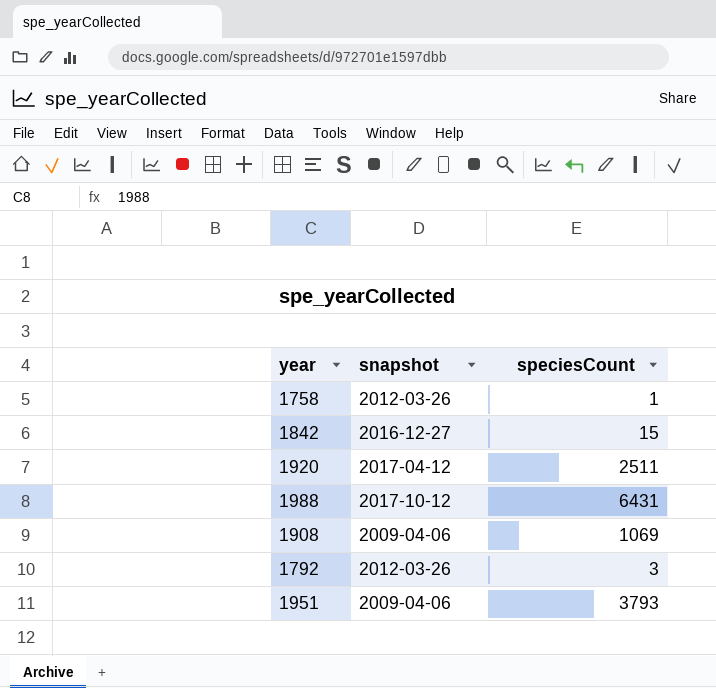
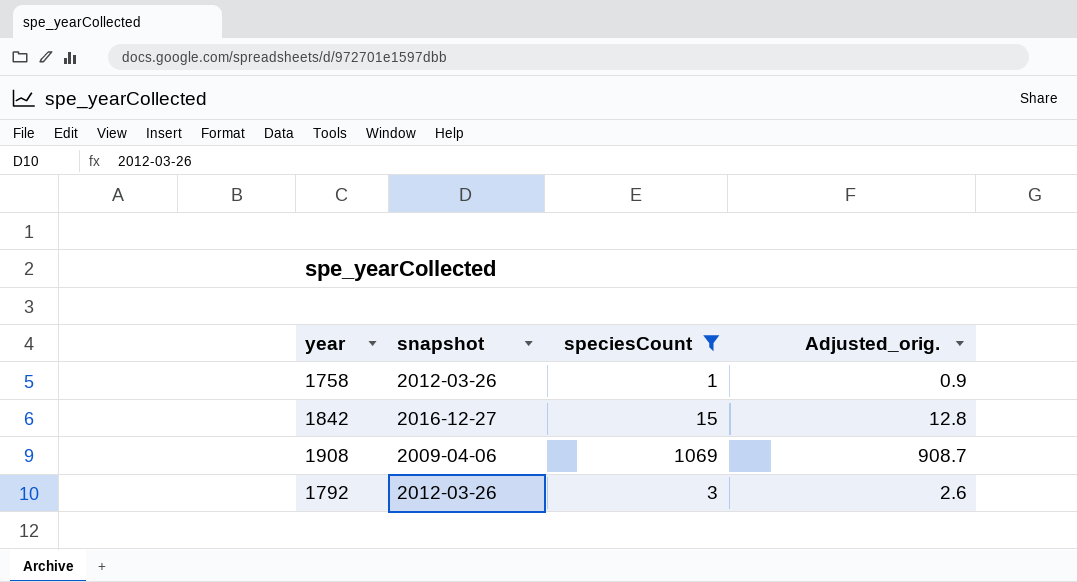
filter: none -> speciesCount <= 1069
column Adjusted_orig. | formula: none -> [speciesCount] * 0.85

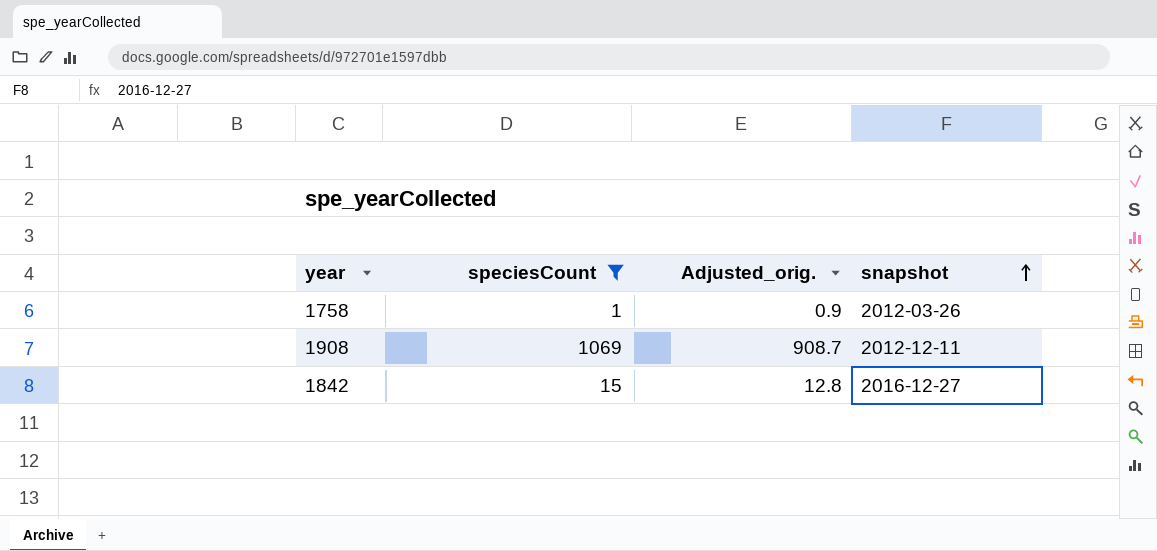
row order: none -> snapshot ascending
column snapshot | position: 2 -> 4
row 1792: 2012-03-26 | 3 | 2.6 -> none
1908 | snapshot: 2009-04-06 -> 2012-12-11

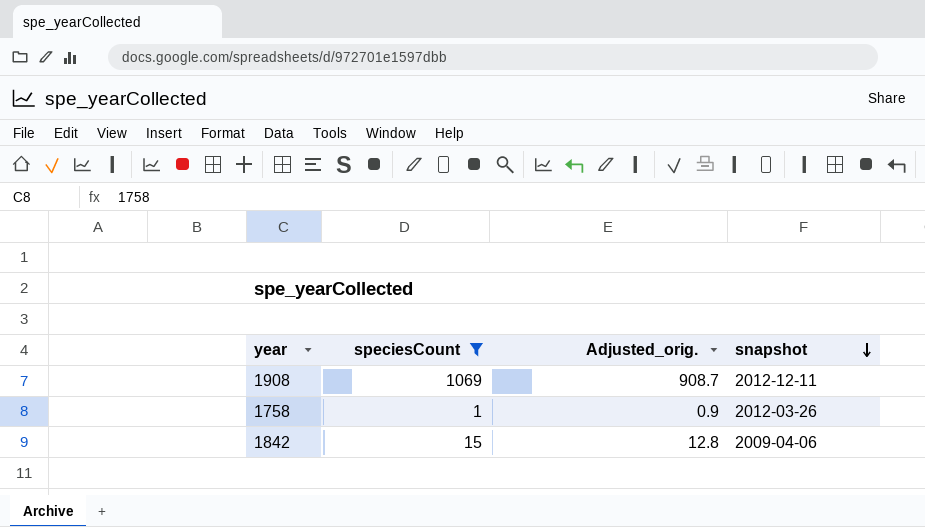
row order: snapshot ascending -> snapshot descending
1842 | snapshot: 2016-12-27 -> 2009-04-06

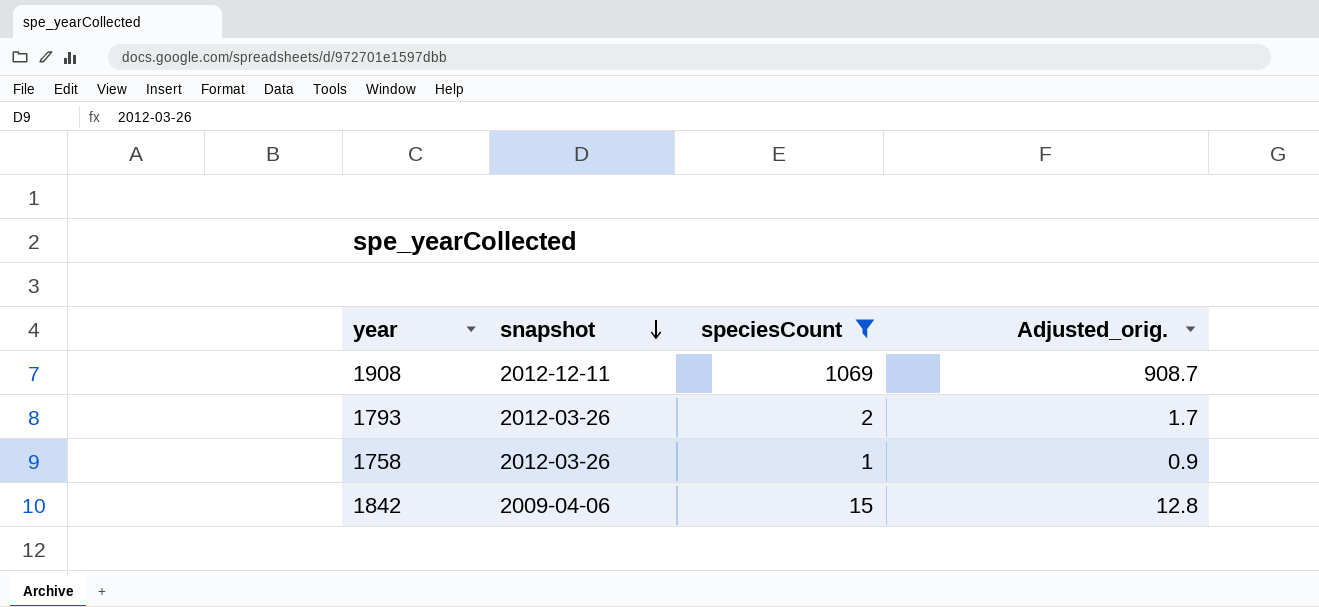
column snapshot | position: 4 -> 2
row 1793: none -> 2012-03-26 | 2 | 1.7

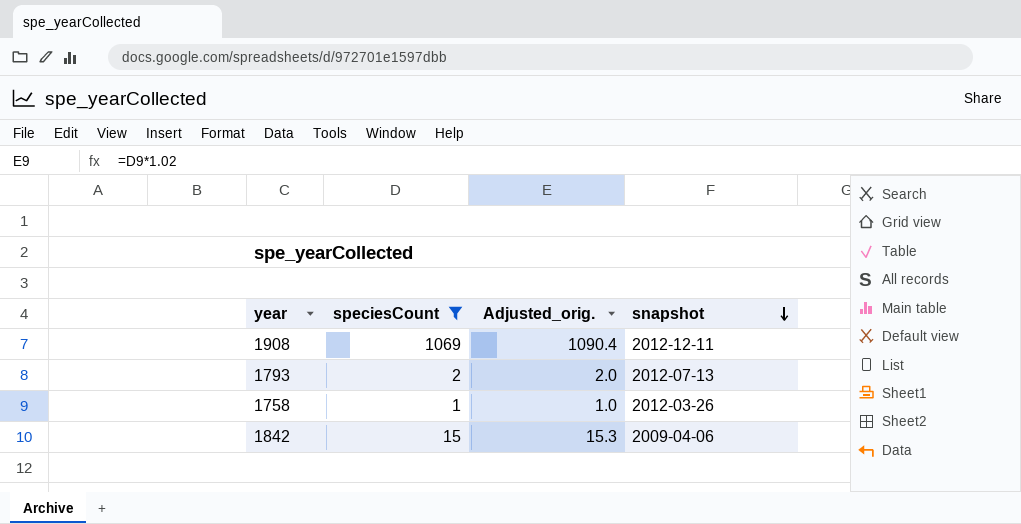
column Adjusted_orig. | formula: [speciesCount] * 0.85 -> [speciesCount] * 1.02
column snapshot | position: 2 -> 4
1793 | snapshot: 2012-03-26 -> 2012-07-13

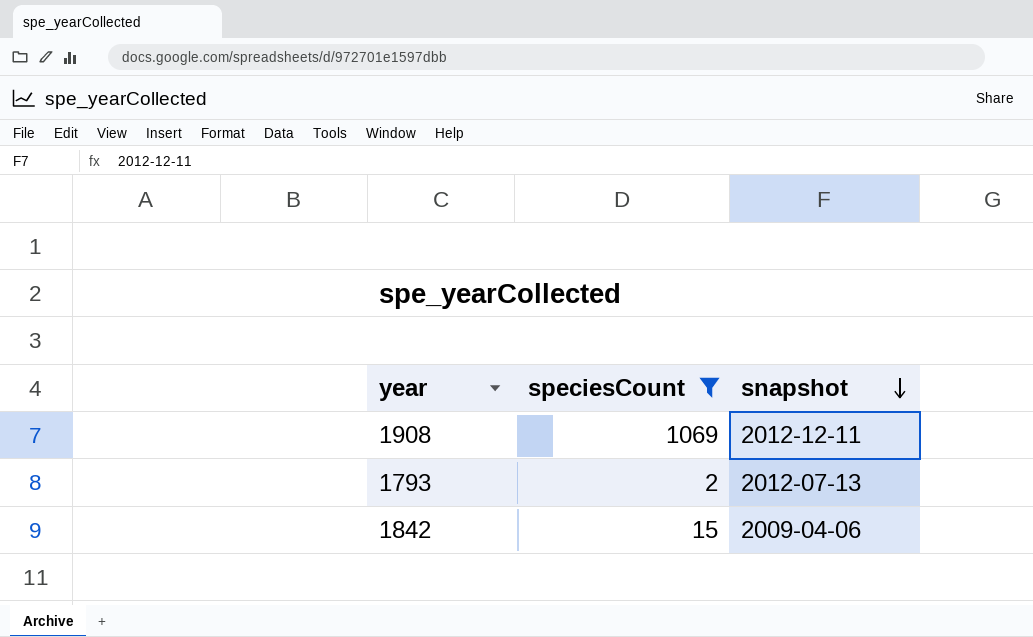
column Adjusted_orig. | formula: [speciesCount] * 1.02 -> none
row 1758: 1 | 1.0 | 2012-03-26 -> none

